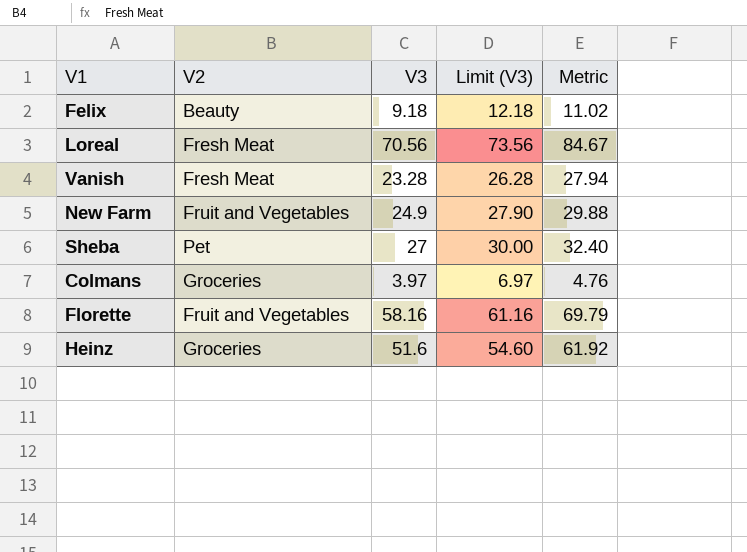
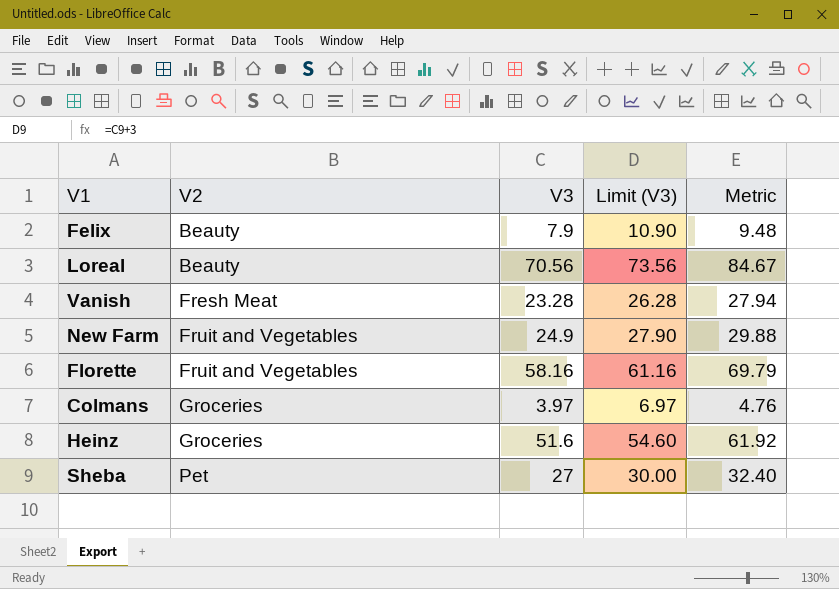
row order: none -> V2 ascending
Felix | V3: 9.18 -> 7.9
Felix | Limit (V3): 12.18 -> 10.90
Felix | Metric: 11.02 -> 9.48
Loreal | V2: Fresh Meat -> Beauty

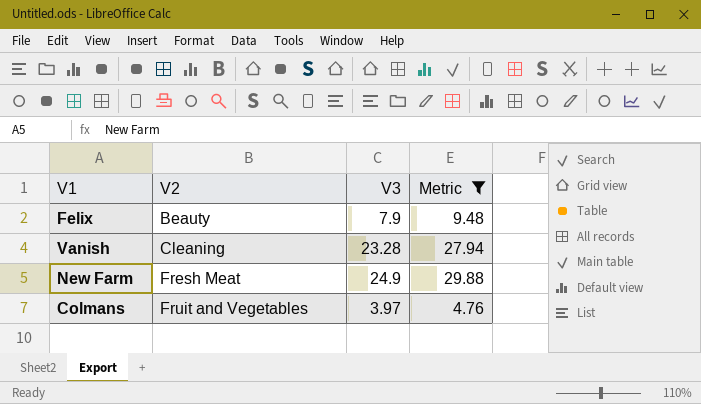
filter: none -> Metric <= 29.88
column Limit (V3) | formula: [V3] + 3 -> none
Vanish | V2: Fresh Meat -> Cleaning
New Farm | V2: Fruit and Vegetables -> Fresh Meat
Colmans | V2: Groceries -> Fruit and Vegetables

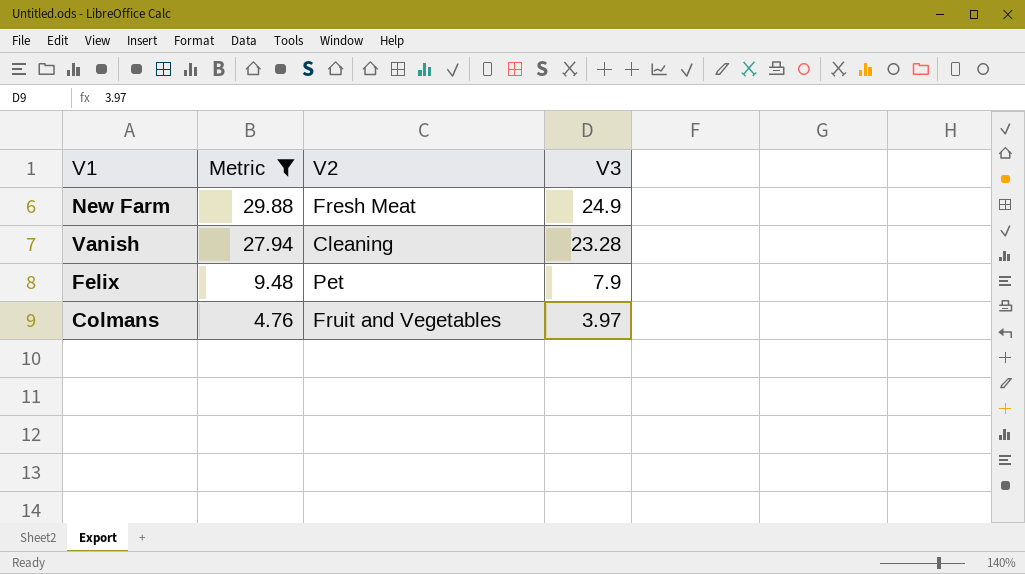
row order: V2 ascending -> Metric descending
column Metric | position: 4 -> 2
Felix | V2: Beauty -> Pet

